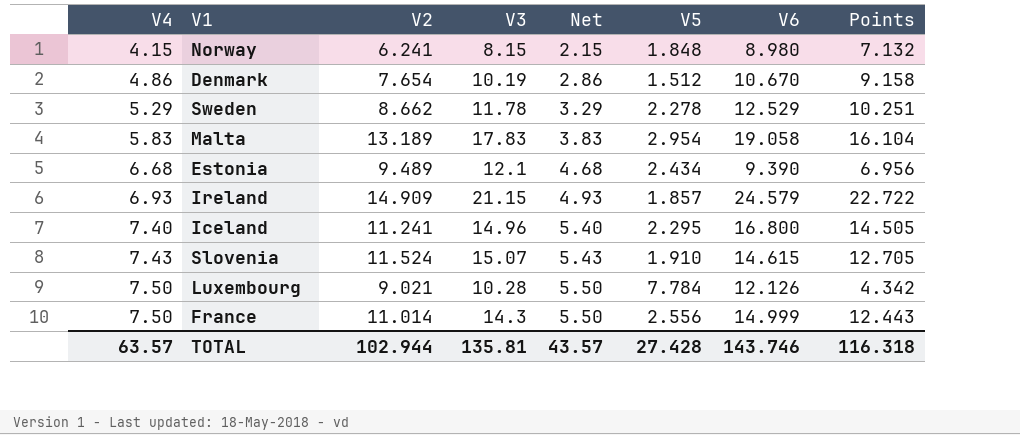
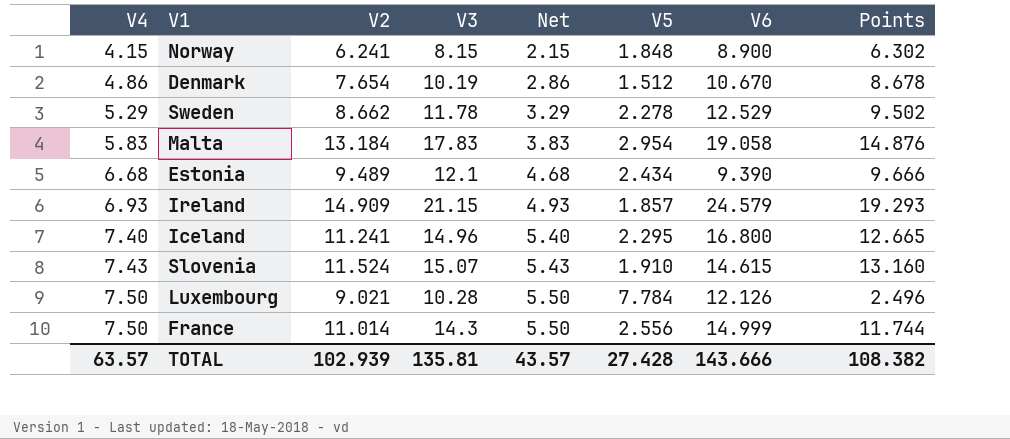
column Points | formula: [V6] - [V5] -> [V3] - [V5]
Norway | V6: 8.980 -> 8.900
Malta | V2: 13.189 -> 13.184
TOTAL | V2: 102.944 -> 102.939
TOTAL | V6: 143.746 -> 143.666
TOTAL | Points: 116.318 -> 108.382

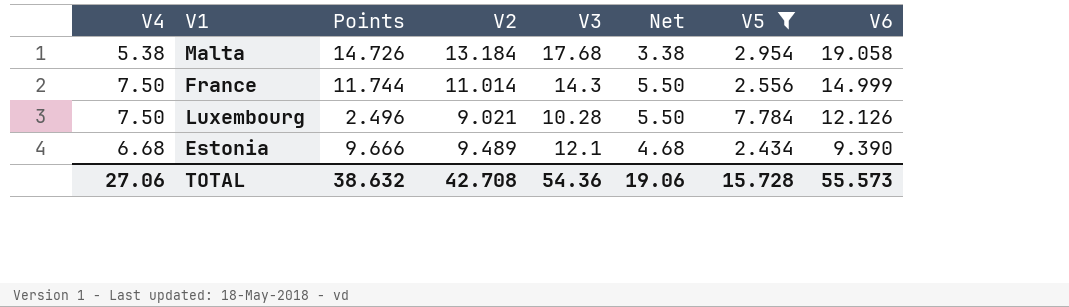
filter: none -> V5 >= 2.434
row order: V4 ascending -> V6 descending
column Points | position: 8 -> 3
Malta | V4: 5.83 -> 5.38
Malta | Points: 14.876 -> 14.726
Malta | V3: 17.83 -> 17.68
Malta | Net: 3.83 -> 3.38
TOTAL | V4: 63.57 -> 27.06
TOTAL | Points: 108.382 -> 38.632
TOTAL | V2: 102.939 -> 42.708
TOTAL | V3: 135.81 -> 54.36
TOTAL | Net: 43.57 -> 19.06
TOTAL | V5: 27.428 -> 15.728
TOTAL | V6: 143.666 -> 55.573

